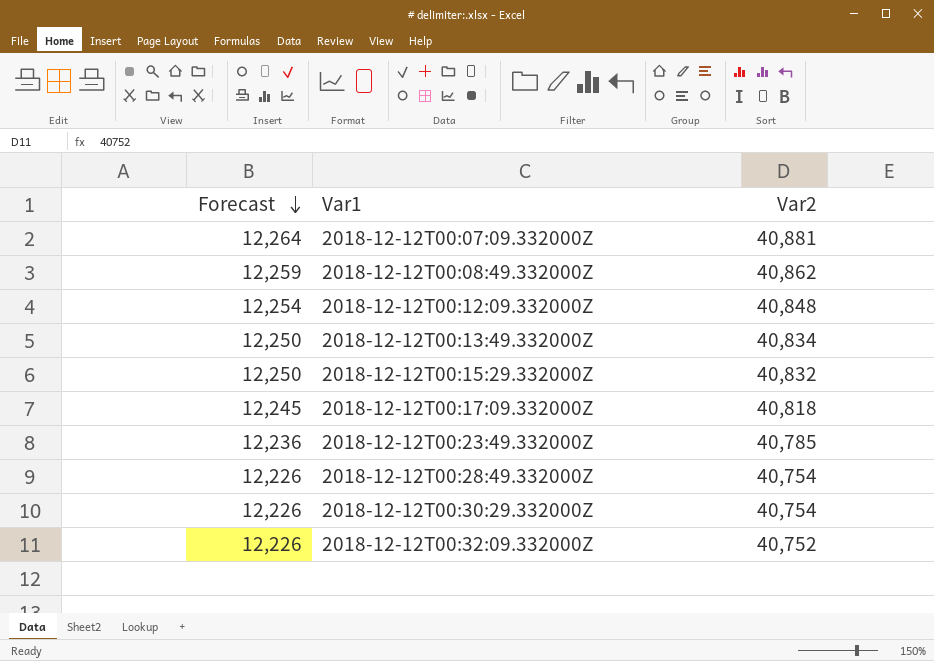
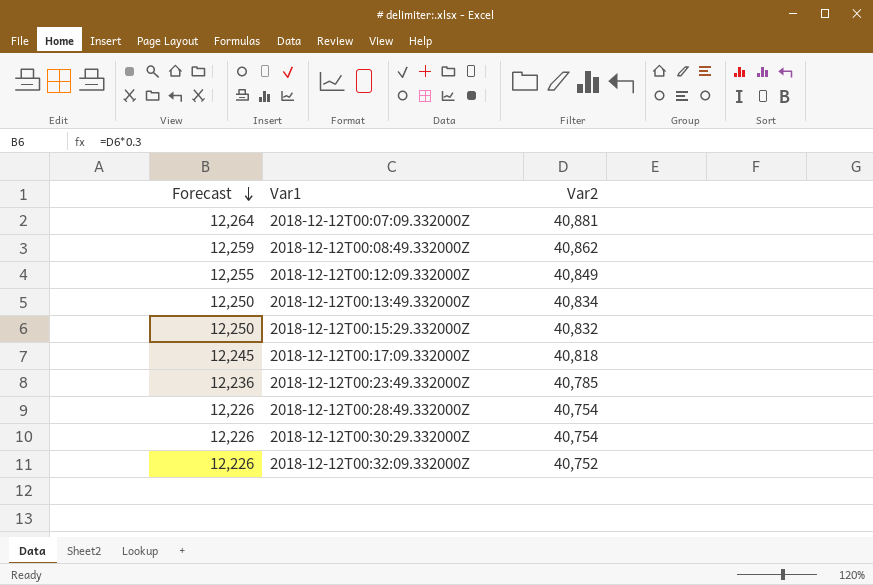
2018-12-12T00:12:09.332000Z | Forecast: 12,254 -> 12,255
2018-12-12T00:12:09.332000Z | Var2: 40,848 -> 40,849

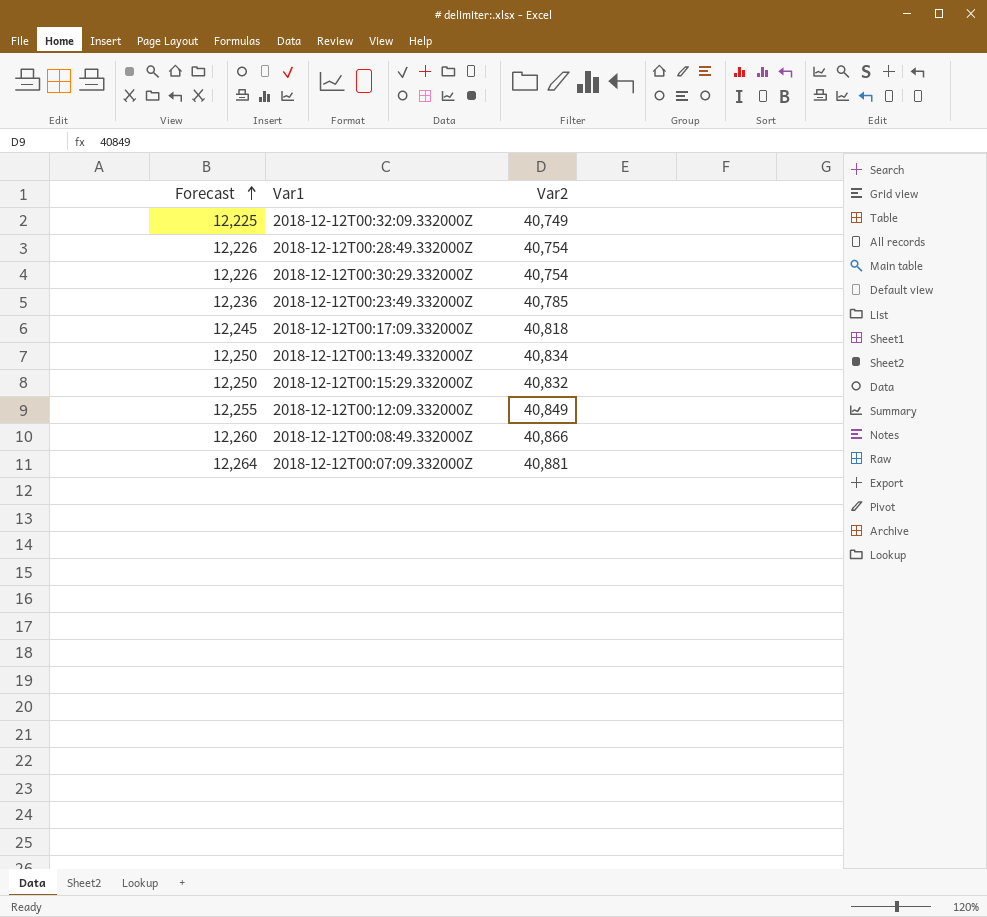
row order: Forecast descending -> Forecast ascending
2018-12-12T00:32:09.332000Z | Forecast: 12,226 -> 12,225
2018-12-12T00:32:09.332000Z | Var2: 40,752 -> 40,749
2018-12-12T00:08:49.332000Z | Forecast: 12,259 -> 12,260
2018-12-12T00:08:49.332000Z | Var2: 40,862 -> 40,866

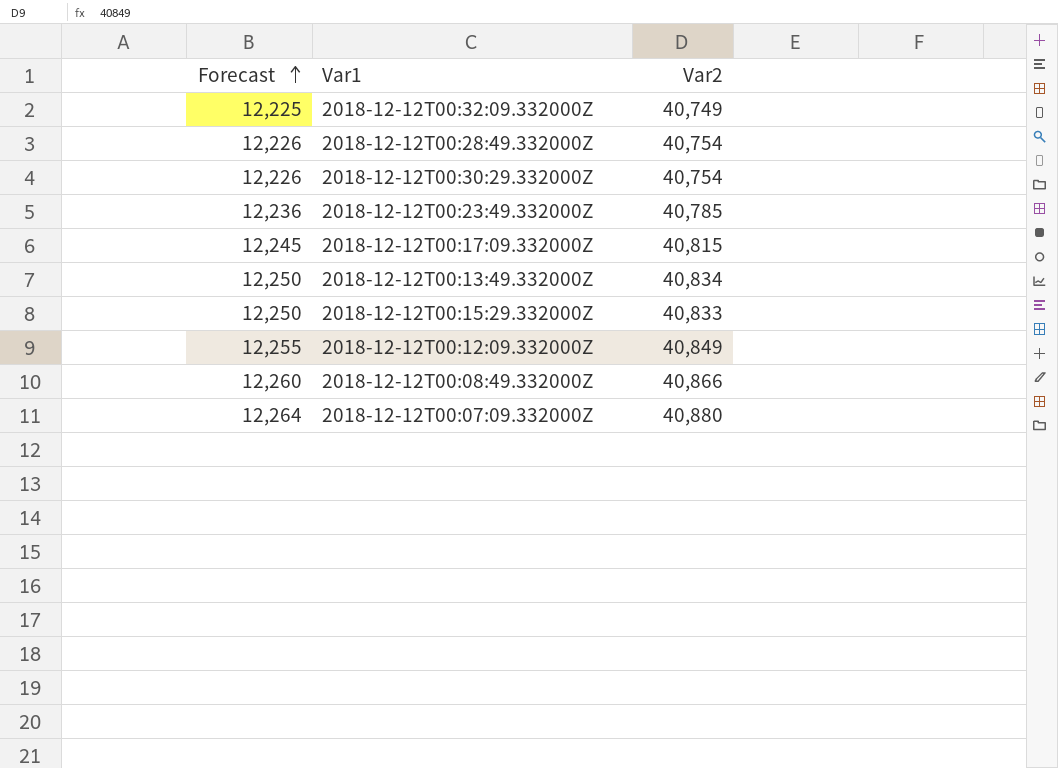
2018-12-12T00:17:09.332000Z | Var2: 40,818 -> 40,815
2018-12-12T00:15:29.332000Z | Var2: 40,832 -> 40,833
2018-12-12T00:07:09.332000Z | Var2: 40,881 -> 40,880

